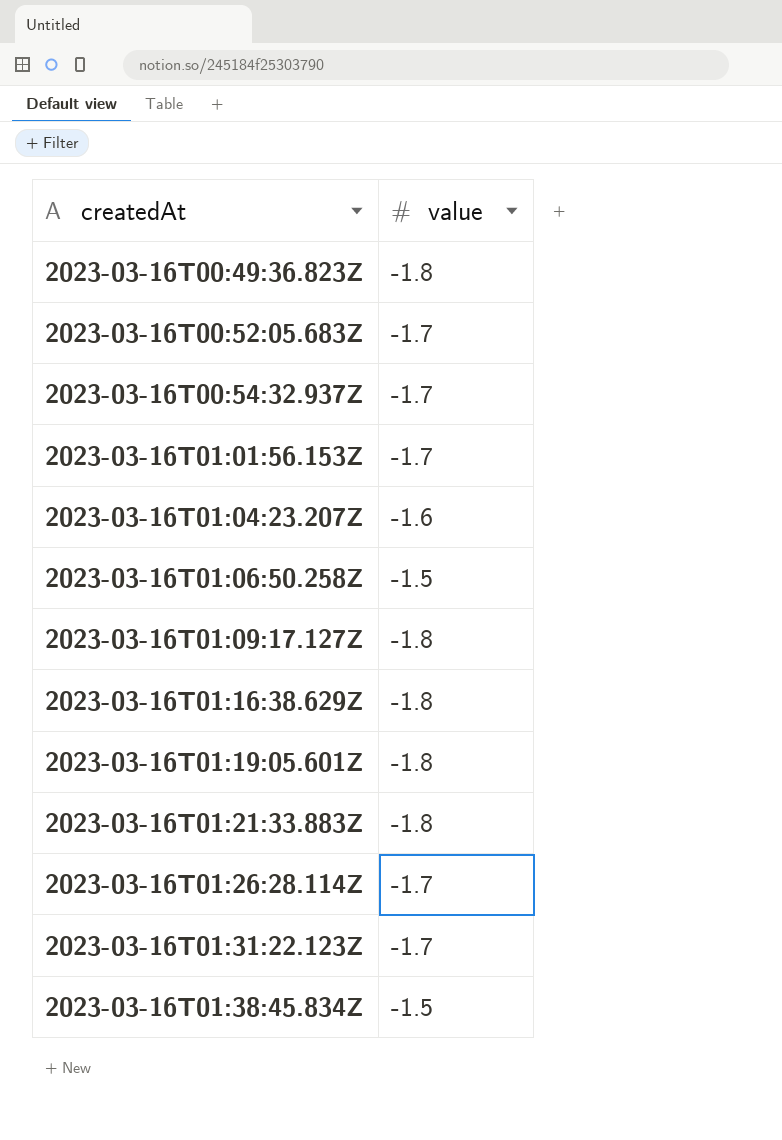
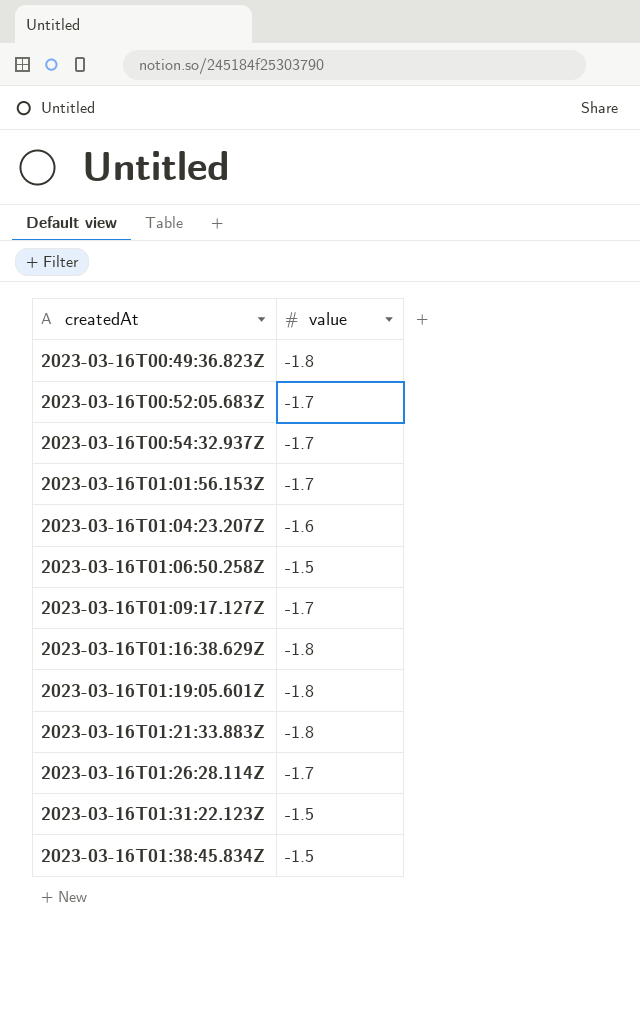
2023-03-16T01:09:17.127Z | value: -1.8 -> -1.7
2023-03-16T01:31:22.123Z | value: -1.7 -> -1.5

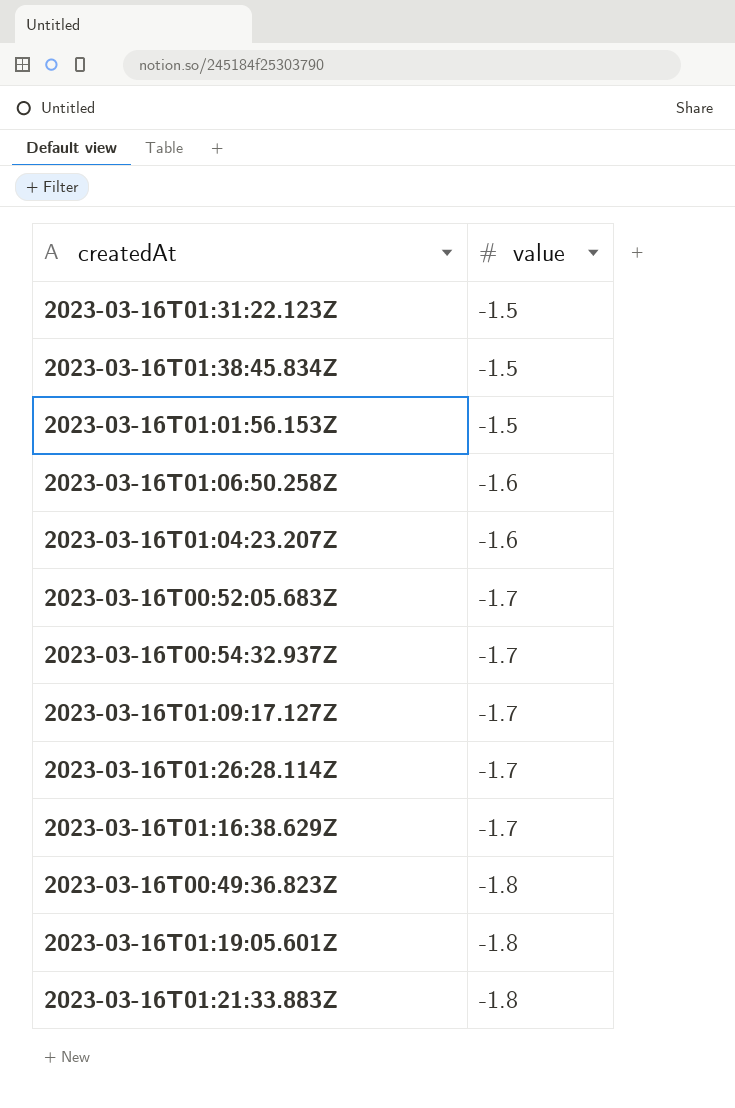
row order: createdAt ascending -> value descending
2023-03-16T01:01:56.153Z | value: -1.7 -> -1.5
2023-03-16T01:06:50.258Z | value: -1.5 -> -1.6
2023-03-16T01:16:38.629Z | value: -1.8 -> -1.7

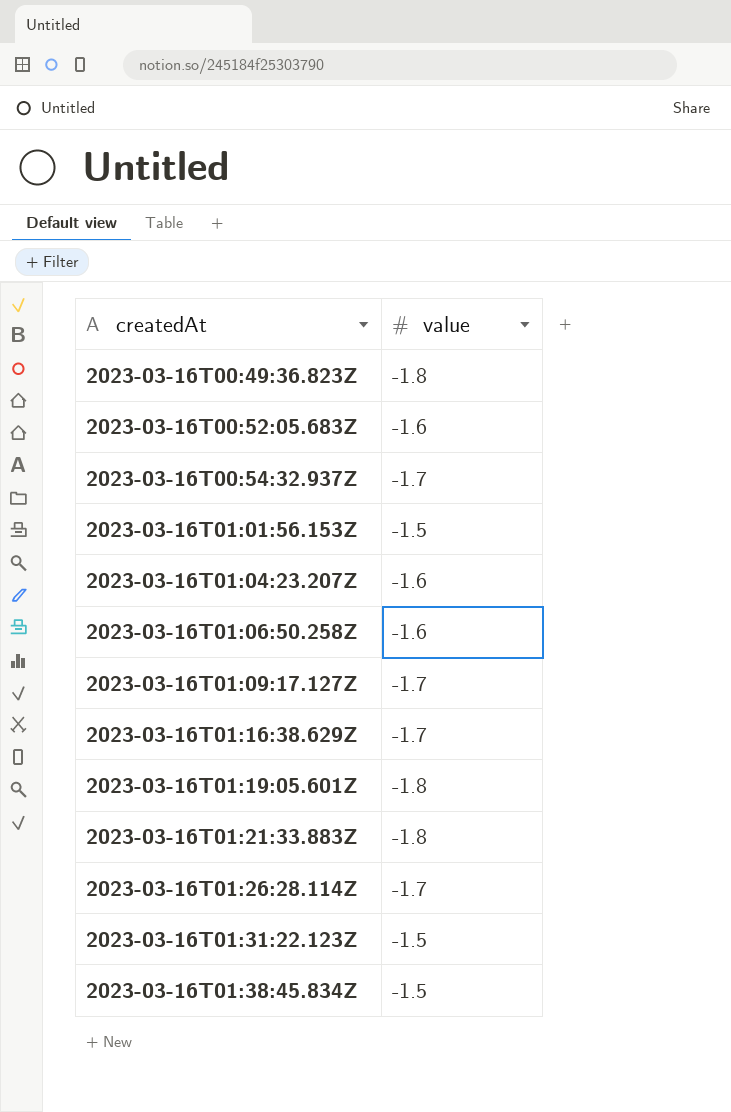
row order: value descending -> createdAt ascending
2023-03-16T00:52:05.683Z | value: -1.7 -> -1.6

